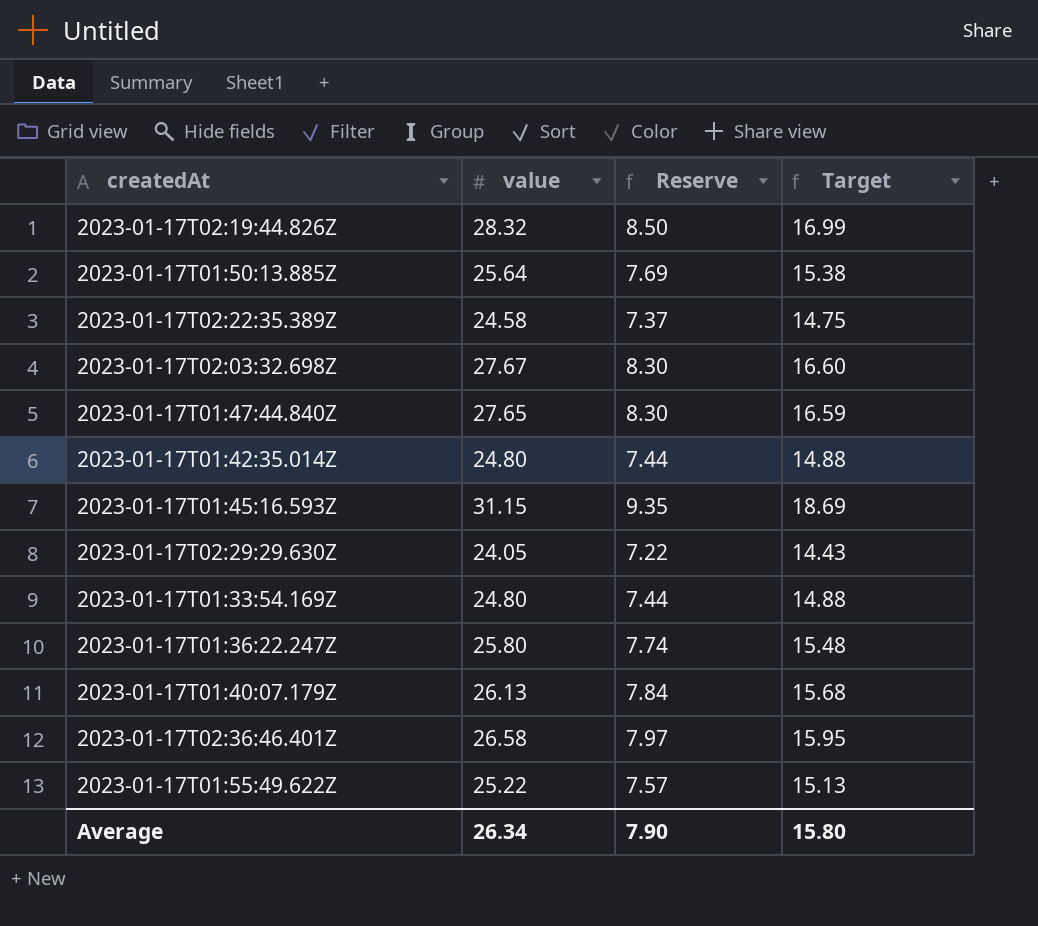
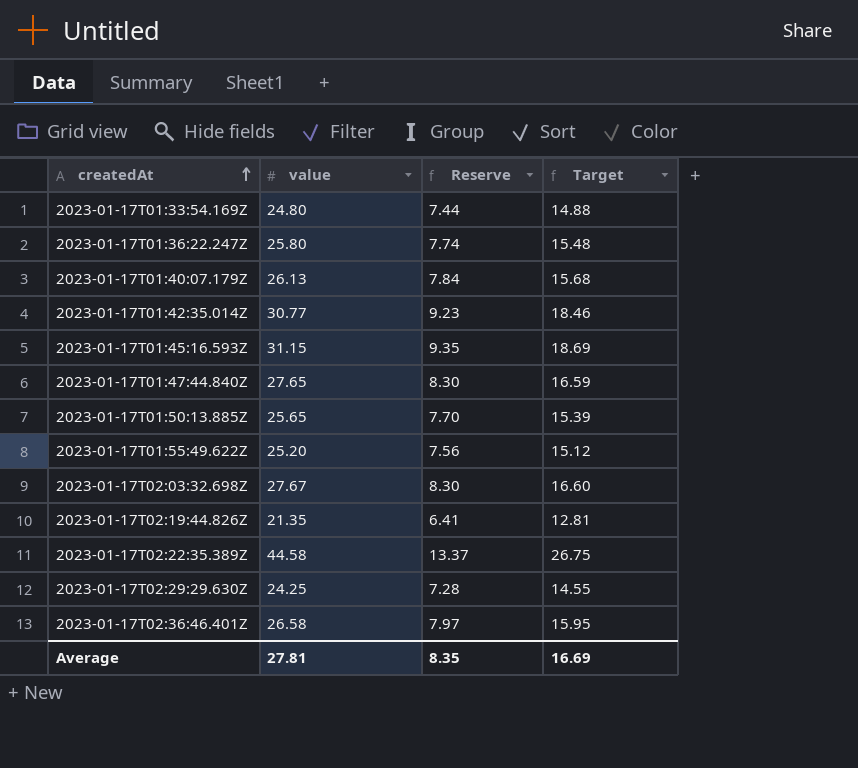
row order: none -> createdAt ascending
2023-01-17T01:42:35.014Z | value: 24.80 -> 30.77
2023-01-17T01:42:35.014Z | Reserve: 7.44 -> 9.23
2023-01-17T01:42:35.014Z | Target: 14.88 -> 18.46
2023-01-17T01:50:13.885Z | value: 25.64 -> 25.65
2023-01-17T01:50:13.885Z | Reserve: 7.69 -> 7.70
2023-01-17T01:50:13.885Z | Target: 15.38 -> 15.39
2023-01-17T01:55:49.622Z | value: 25.22 -> 25.20
2023-01-17T01:55:49.622Z | Reserve: 7.57 -> 7.56
2023-01-17T01:55:49.622Z | Target: 15.13 -> 15.12
2023-01-17T02:19:44.826Z | value: 28.32 -> 21.35
2023-01-17T02:19:44.826Z | Reserve: 8.50 -> 6.41
2023-01-17T02:19:44.826Z | Target: 16.99 -> 12.81
2023-01-17T02:22:35.389Z | value: 24.58 -> 44.58
2023-01-17T02:22:35.389Z | Reserve: 7.37 -> 13.37
2023-01-17T02:22:35.389Z | Target: 14.75 -> 26.75
2023-01-17T02:29:29.630Z | value: 24.05 -> 24.25
2023-01-17T02:29:29.630Z | Reserve: 7.22 -> 7.28
2023-01-17T02:29:29.630Z | Target: 14.43 -> 14.55
Average | value: 26.34 -> 27.81
Average | Reserve: 7.90 -> 8.35
Average | Target: 15.80 -> 16.69

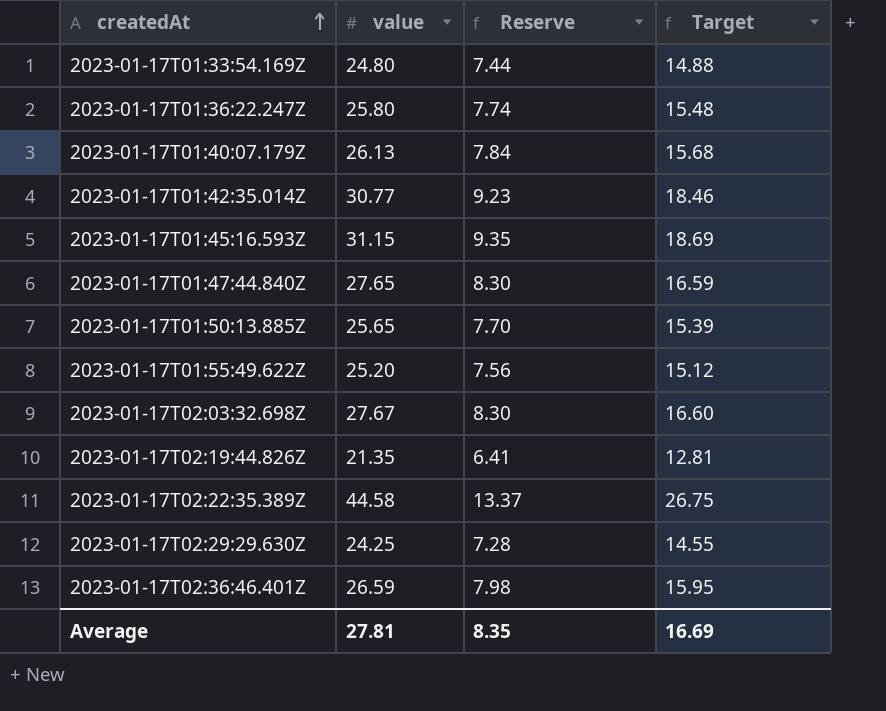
2023-01-17T02:36:46.401Z | value: 26.58 -> 26.59
2023-01-17T02:36:46.401Z | Reserve: 7.97 -> 7.98

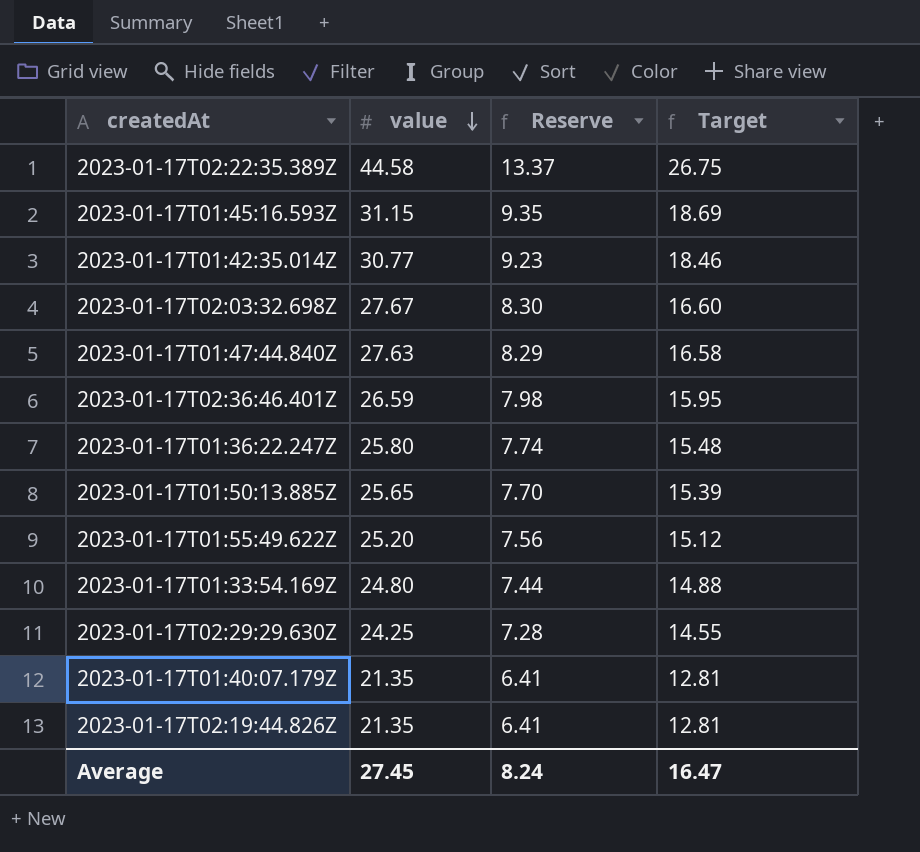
row order: createdAt ascending -> value descending
2023-01-17T01:47:44.840Z | value: 27.65 -> 27.63
2023-01-17T01:47:44.840Z | Reserve: 8.30 -> 8.29
2023-01-17T01:47:44.840Z | Target: 16.59 -> 16.58
2023-01-17T01:40:07.179Z | value: 26.13 -> 21.35
2023-01-17T01:40:07.179Z | Reserve: 7.84 -> 6.41
2023-01-17T01:40:07.179Z | Target: 15.68 -> 12.81
Average | value: 27.81 -> 27.45
Average | Reserve: 8.35 -> 8.24
Average | Target: 16.69 -> 16.47

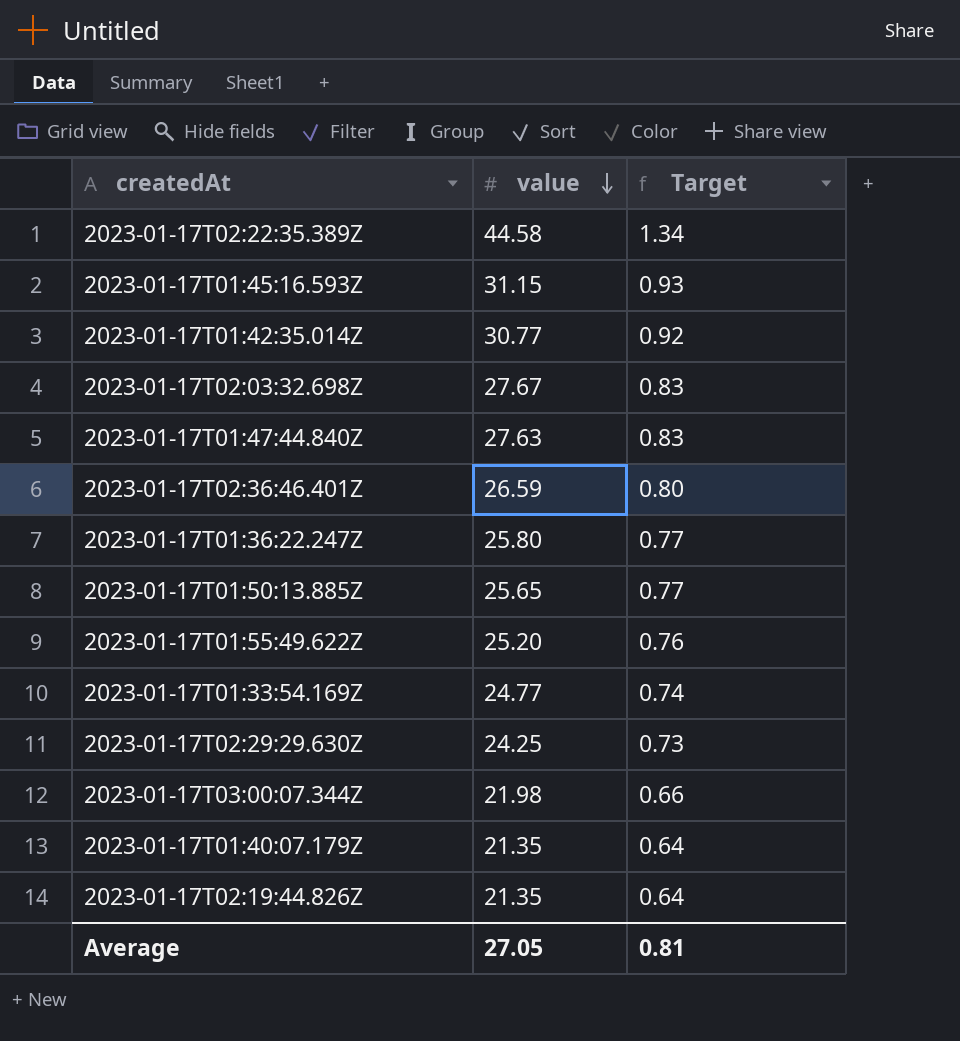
column Reserve | formula: [value] * 0.3 -> none
column Target | formula: [value] * 0.6 -> [value] * 0.03
2023-01-17T01:33:54.169Z | value: 24.80 -> 24.77
row 2023-01-17T03:00:07.344Z: none -> 21.98 | 0.66
Average | value: 27.45 -> 27.05
Average | Target: 16.47 -> 0.81

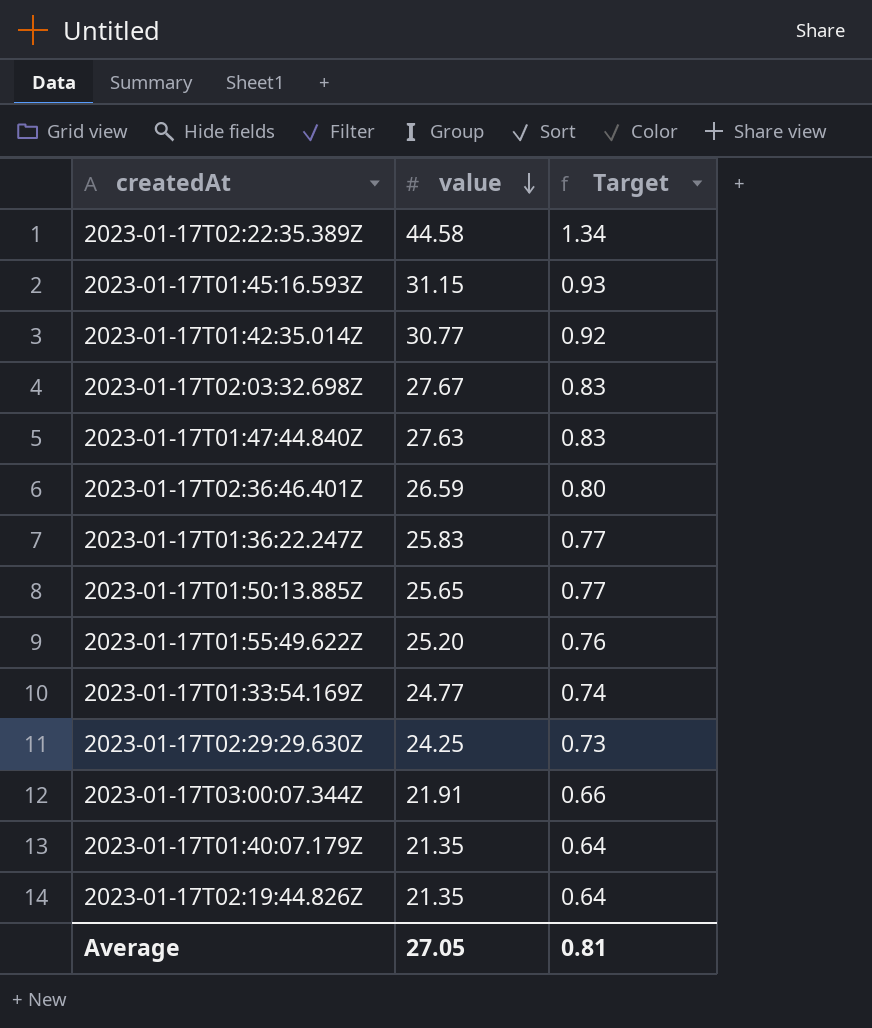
2023-01-17T01:36:22.247Z | value: 25.80 -> 25.83
2023-01-17T03:00:07.344Z | value: 21.98 -> 21.91

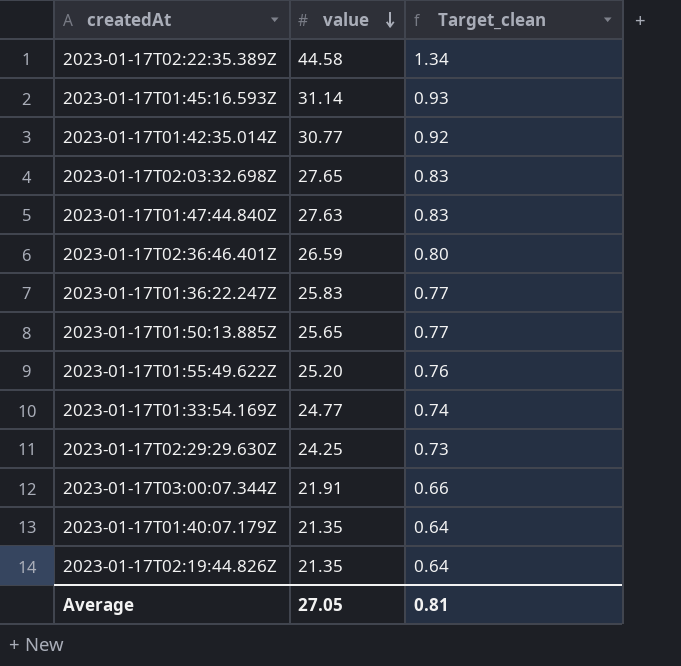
column name: Target -> Target_clean
2023-01-17T01:45:16.593Z | value: 31.15 -> 31.14
2023-01-17T02:03:32.698Z | value: 27.67 -> 27.65

